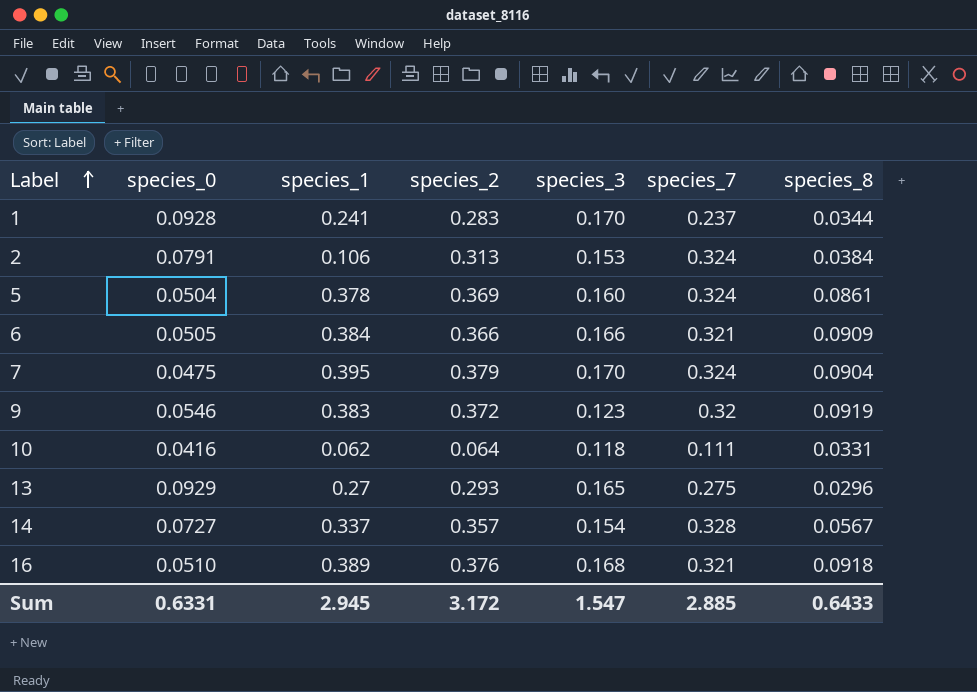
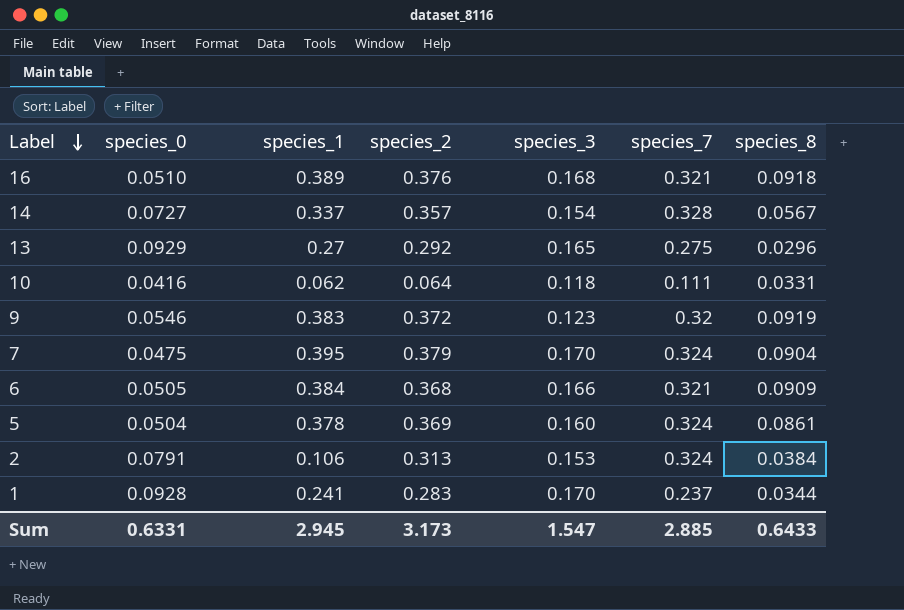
row order: Label ascending -> Label descending
13 | species_2: 0.293 -> 0.292
6 | species_2: 0.366 -> 0.368
Sum | species_2: 3.172 -> 3.173

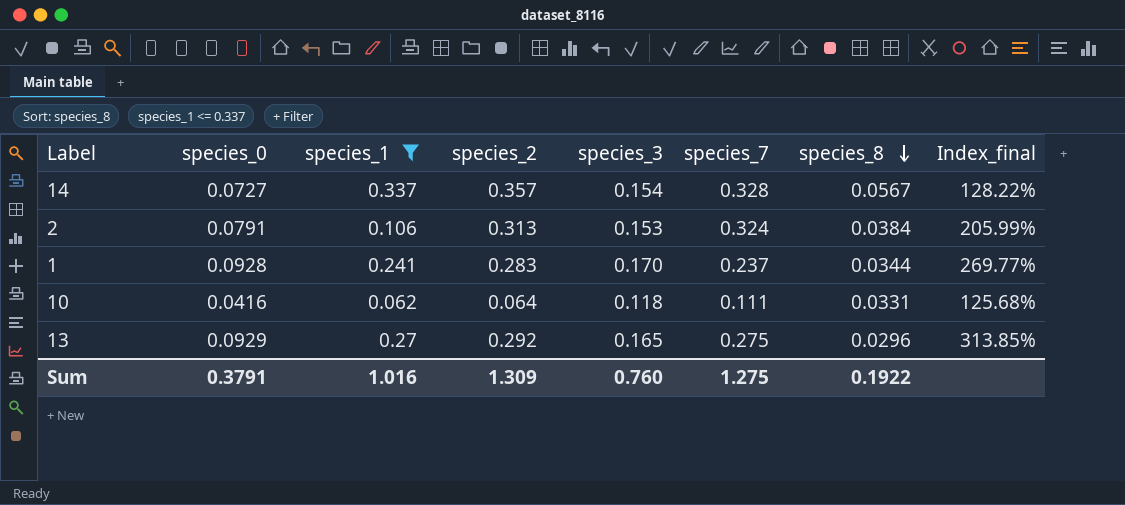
filter: none -> species_1 <= 0.337
row order: Label descending -> species_8 descending
column Index_final | formula: none -> [species_0] / [species_8]
Sum | species_0: 0.6331 -> 0.3791
Sum | species_1: 2.945 -> 1.016
Sum | species_2: 3.173 -> 1.309
Sum | species_3: 1.547 -> 0.760
Sum | species_7: 2.885 -> 1.275
Sum | species_8: 0.6433 -> 0.1922

